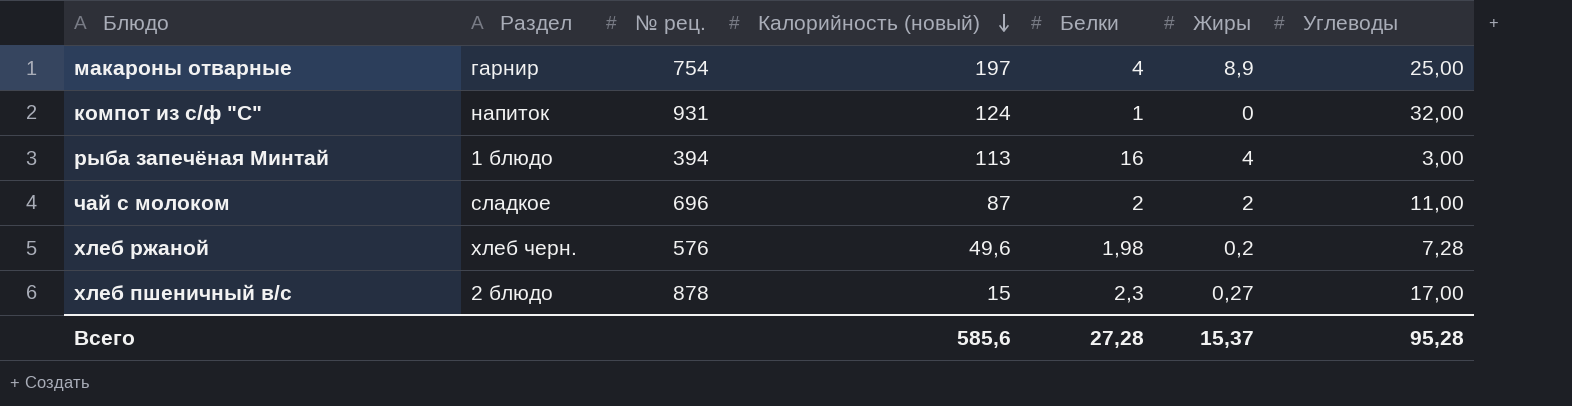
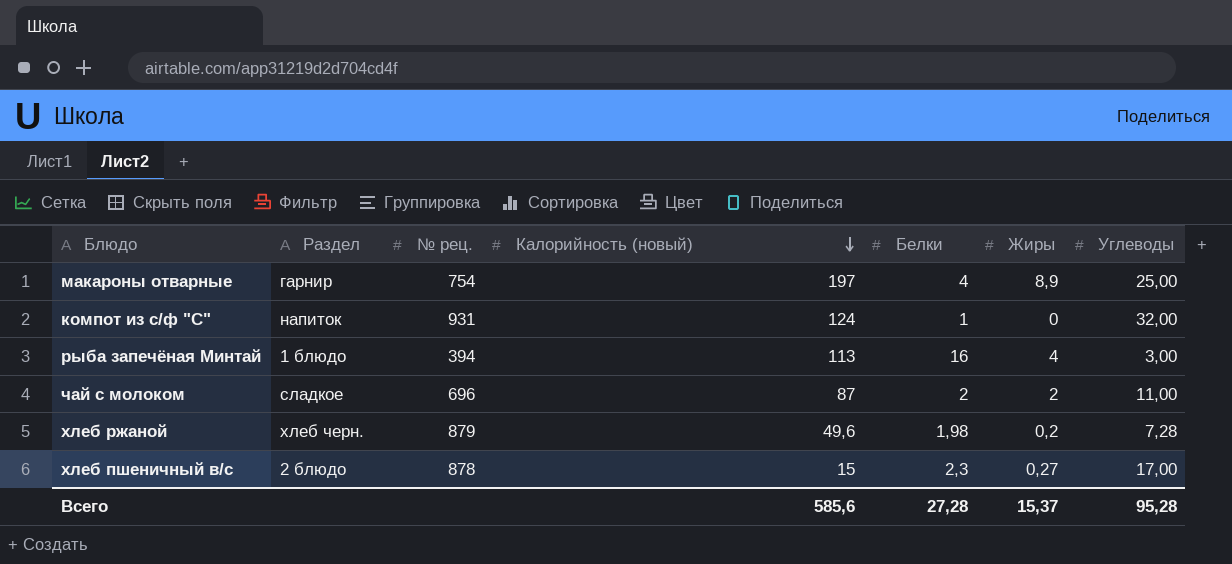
хлеб ржаной | № рец.: 576 -> 879

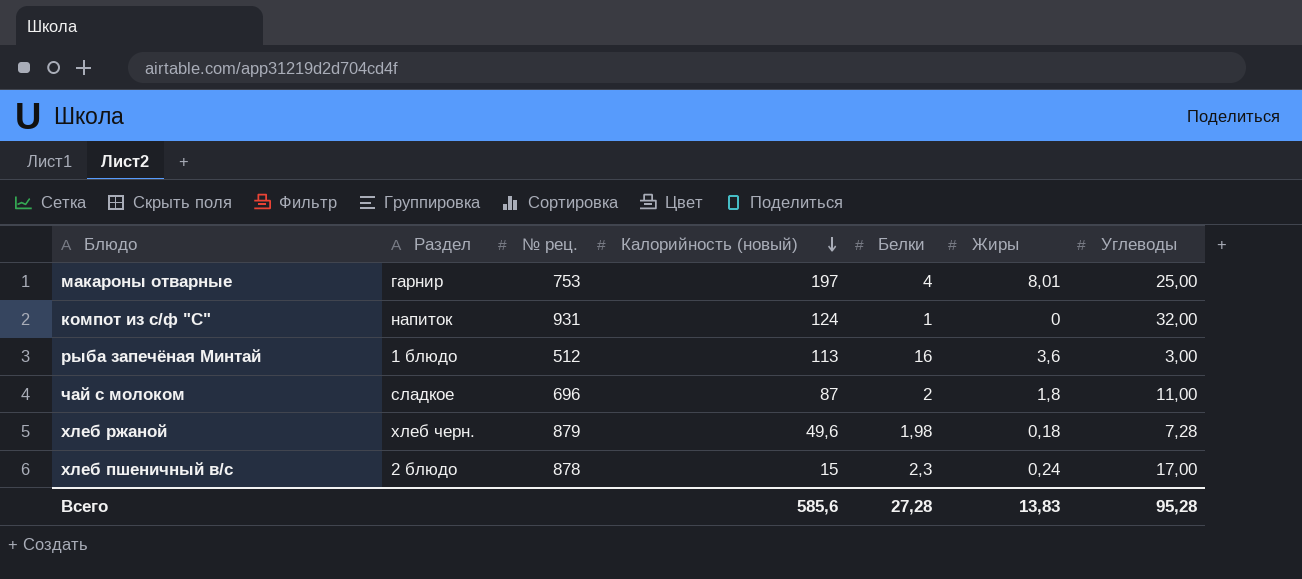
макароны отварные | № рец.: 754 -> 753
макароны отварные | Жиры: 8,9 -> 8,01
рыба запечёная Минтай | № рец.: 394 -> 512
рыба запечёная Минтай | Жиры: 4 -> 3,6
чай с молоком | Жиры: 2 -> 1,8
хлеб ржаной | Жиры: 0,2 -> 0,18
хлеб пшеничный в/с | Жиры: 0,27 -> 0,24
Всего | Жиры: 15,37 -> 13,83

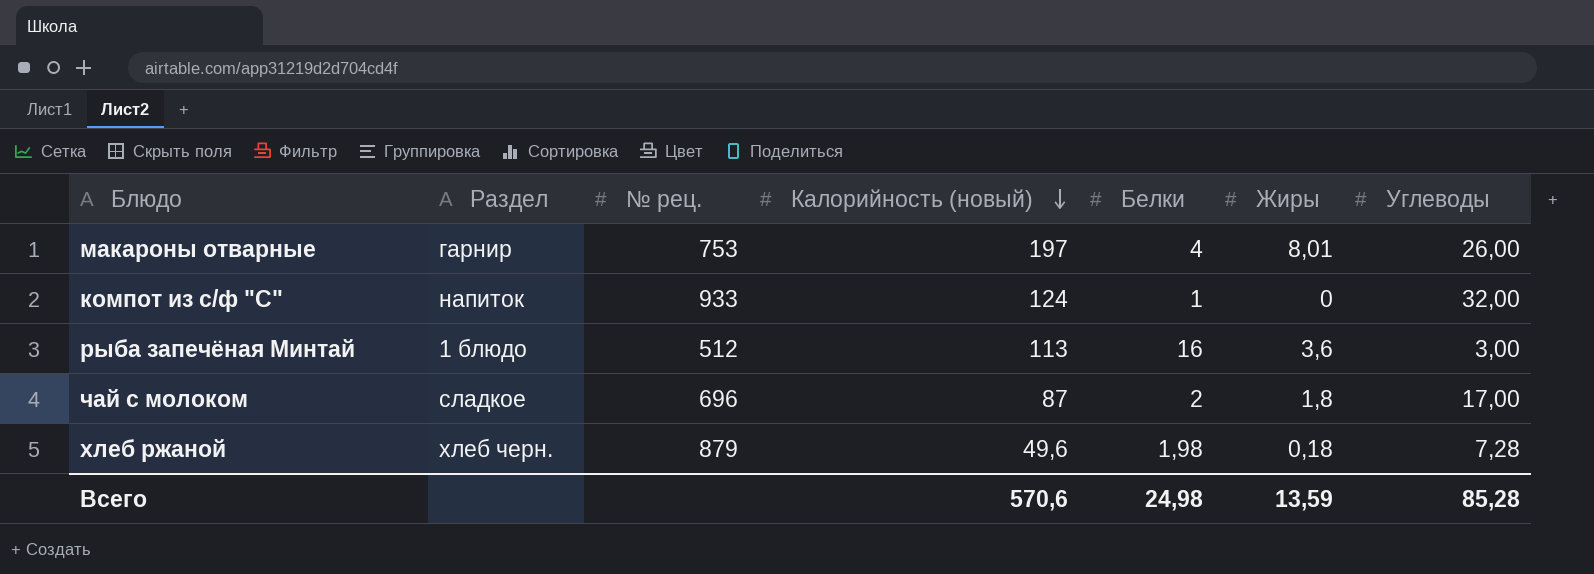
row хлеб пшеничный в/с: 2 блюдо | 878 | 15 | 2,3 | 0,24 | 17,00 -> none
макароны отварные | Углеводы: 25,00 -> 26,00
компот из с/ф "С" | № рец.: 931 -> 933
чай с молоком | Углеводы: 11,00 -> 17,00
Всего | Калорийность (новый): 585,6 -> 570,6
Всего | Белки: 27,28 -> 24,98
Всего | Жиры: 13,83 -> 13,59
Всего | Углеводы: 95,28 -> 85,28

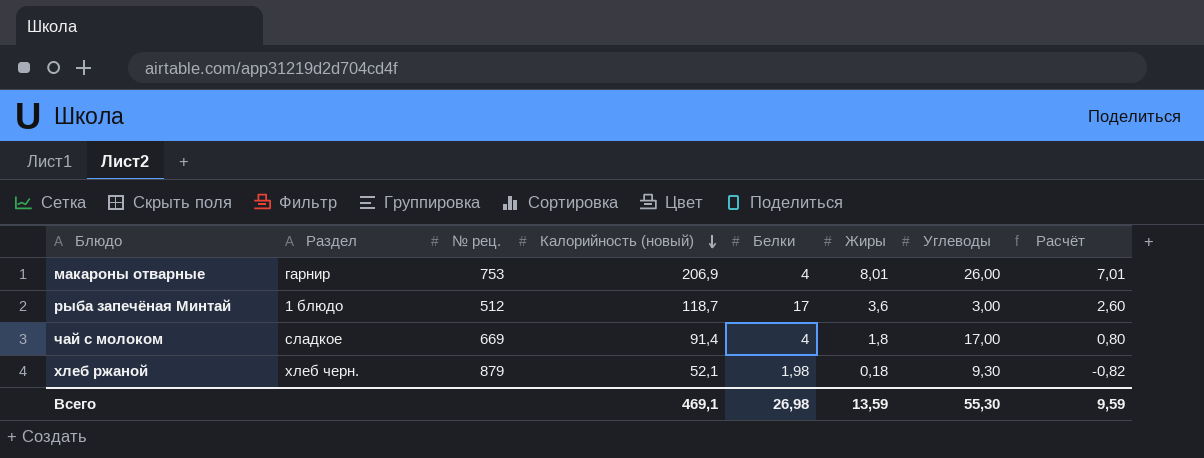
column Расчёт | formula: none -> [Жиры] - 1
row компот из с/ф "С": напиток | 933 | 124 | 1 | 0 | 32,00 -> none
макароны отварные | Калорийность (новый): 197 -> 206,9
рыба запечёная Минтай | Калорийность (новый): 113 -> 118,7
рыба запечёная Минтай | Белки: 16 -> 17
чай с молоком | № рец.: 696 -> 669
чай с молоком | Калорийность (новый): 87 -> 91,4
чай с молоком | Белки: 2 -> 4
хлеб ржаной | Калорийность (новый): 49,6 -> 52,1
хлеб ржаной | Углеводы: 7,28 -> 9,30
Всего | Калорийность (новый): 570,6 -> 469,1
Всего | Белки: 24,98 -> 26,98
Всего | Углеводы: 85,28 -> 55,30

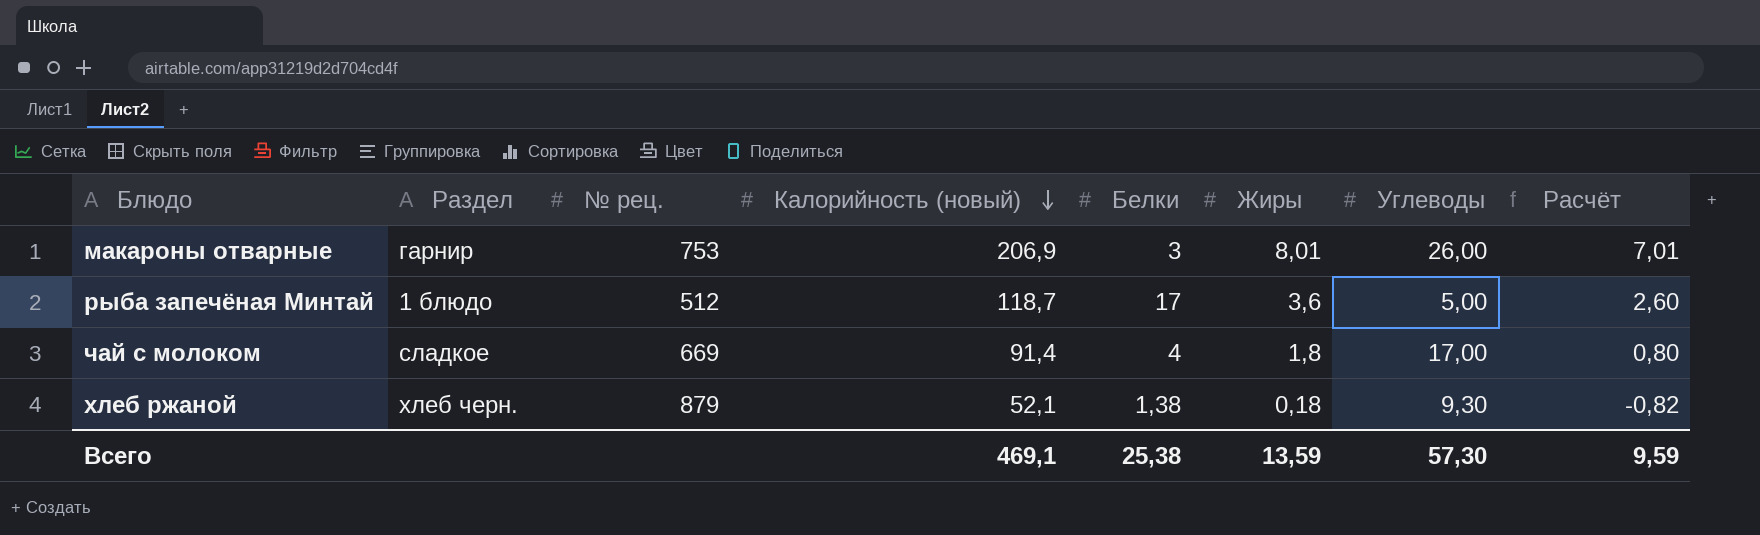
макароны отварные | Белки: 4 -> 3
рыба запечёная Минтай | Углеводы: 3,00 -> 5,00
хлеб ржаной | Белки: 1,98 -> 1,38
Всего | Белки: 26,98 -> 25,38
Всего | Углеводы: 55,30 -> 57,30

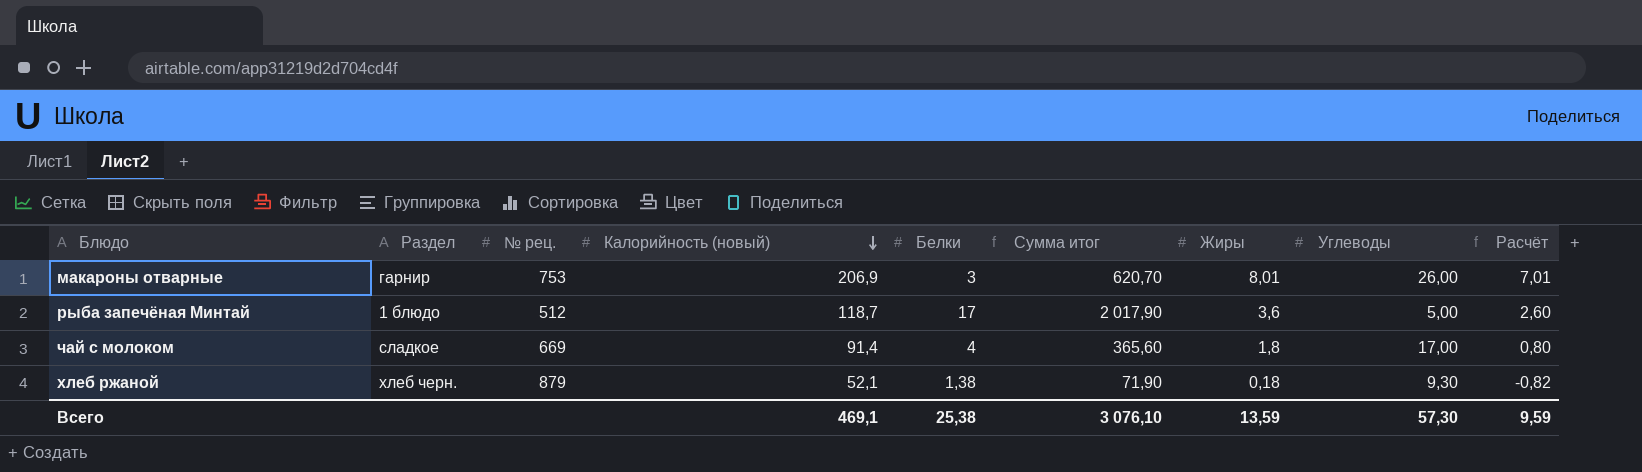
column Сумма итог | formula: none -> [Калорийность (новый)] * [Белки]

